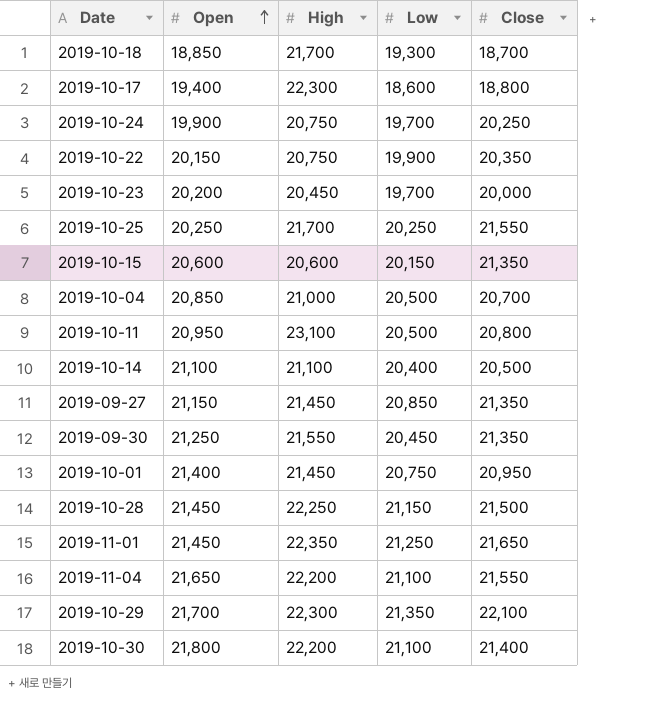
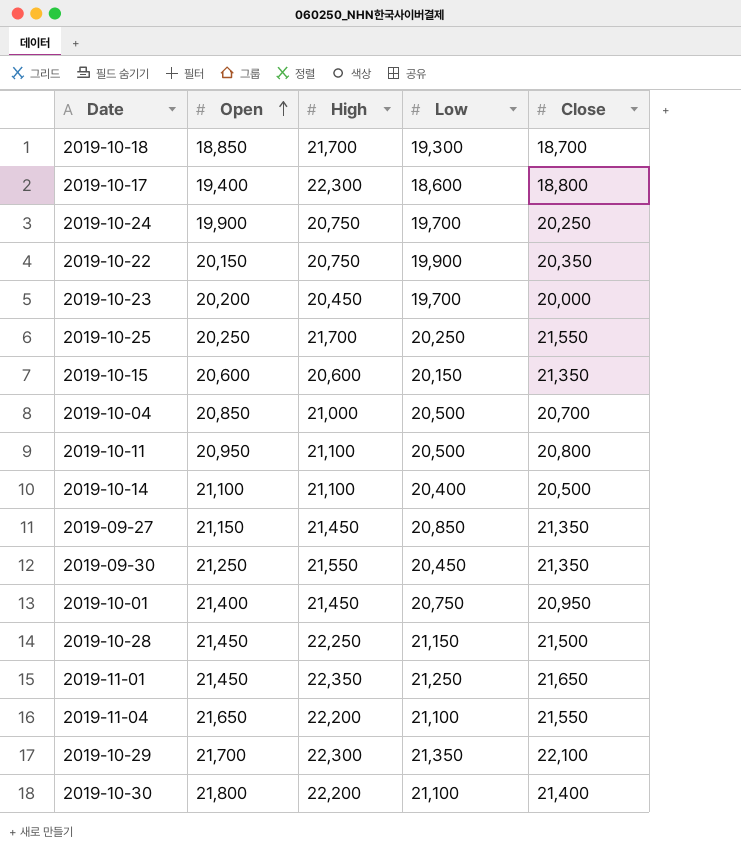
2019-10-11 | High: 23,100 -> 21,100

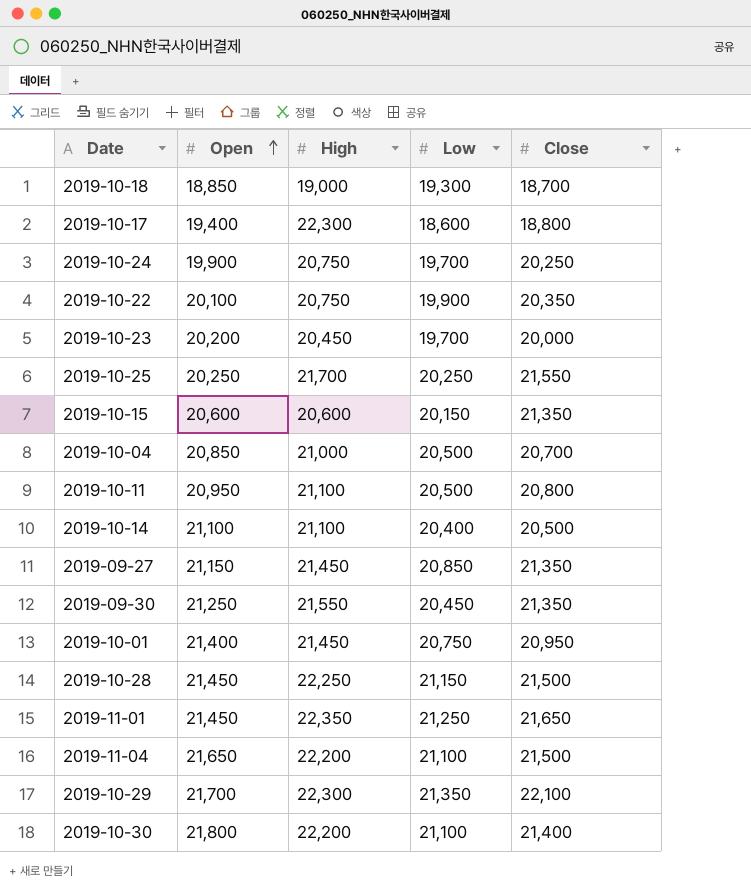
2019-10-18 | High: 21,700 -> 19,000
2019-10-22 | Open: 20,150 -> 20,100
2019-11-04 | Close: 21,550 -> 21,500

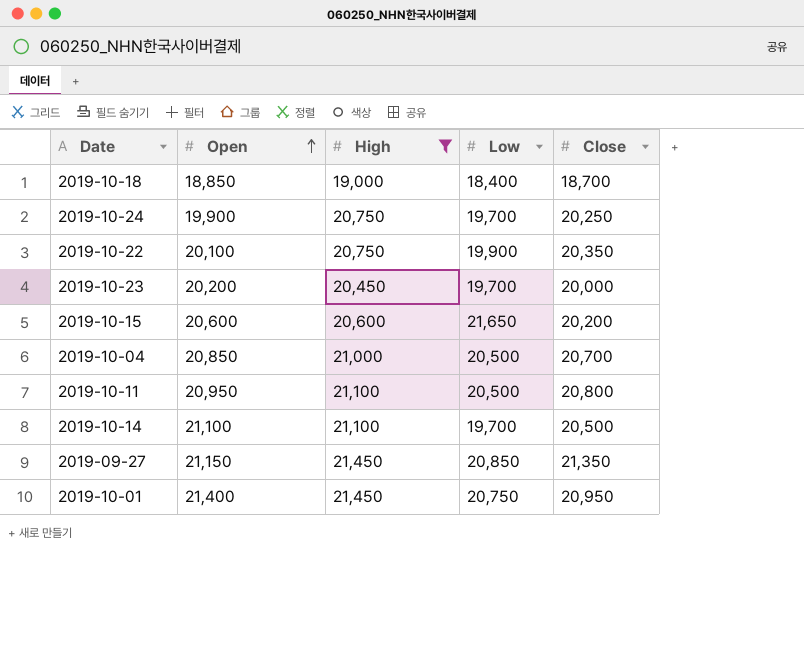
filter: none -> High <= 21,450
2019-10-18 | Low: 19,300 -> 18,400
2019-10-15 | Low: 20,150 -> 21,650
2019-10-15 | Close: 21,350 -> 20,200
2019-10-14 | Low: 20,400 -> 19,700

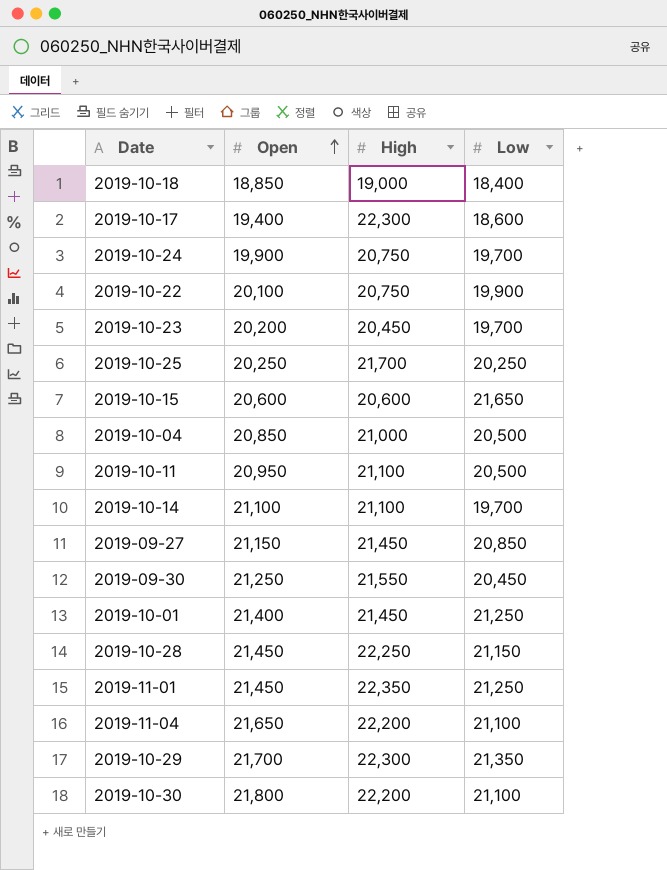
filter: High <= 21,450 -> none
column Close | position: 5 -> none
2019-10-01 | Low: 20,750 -> 21,250

